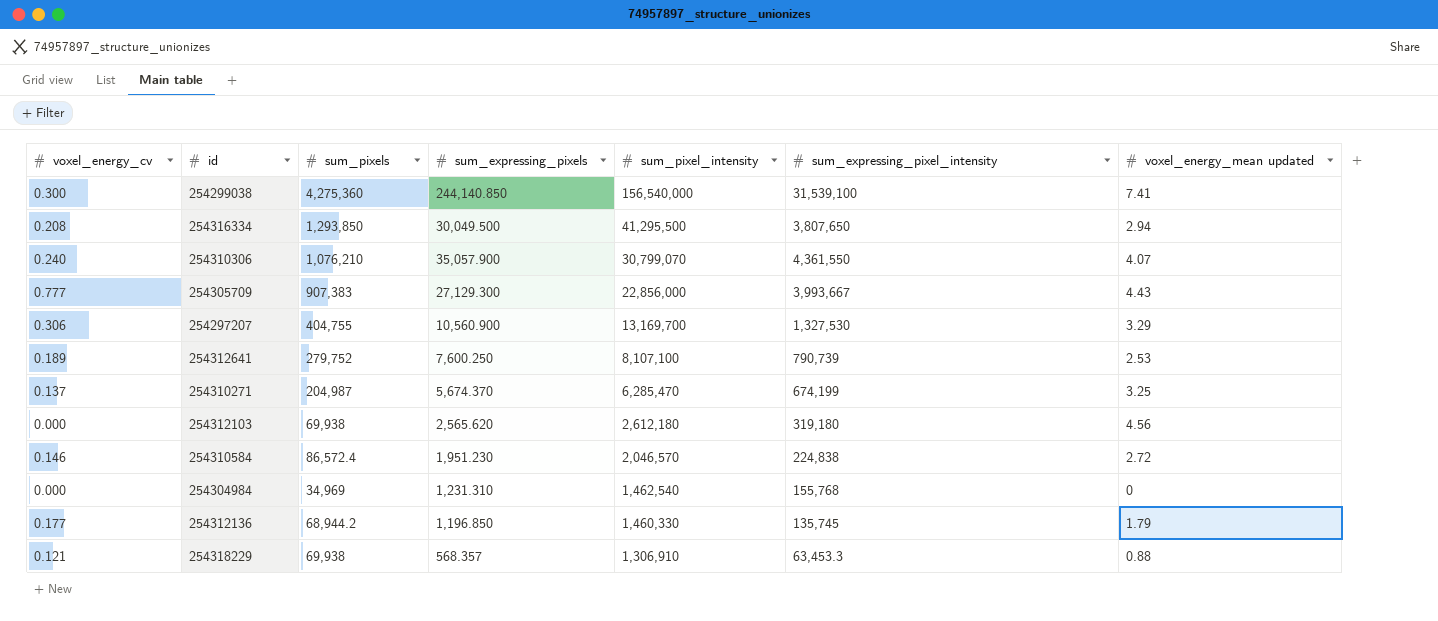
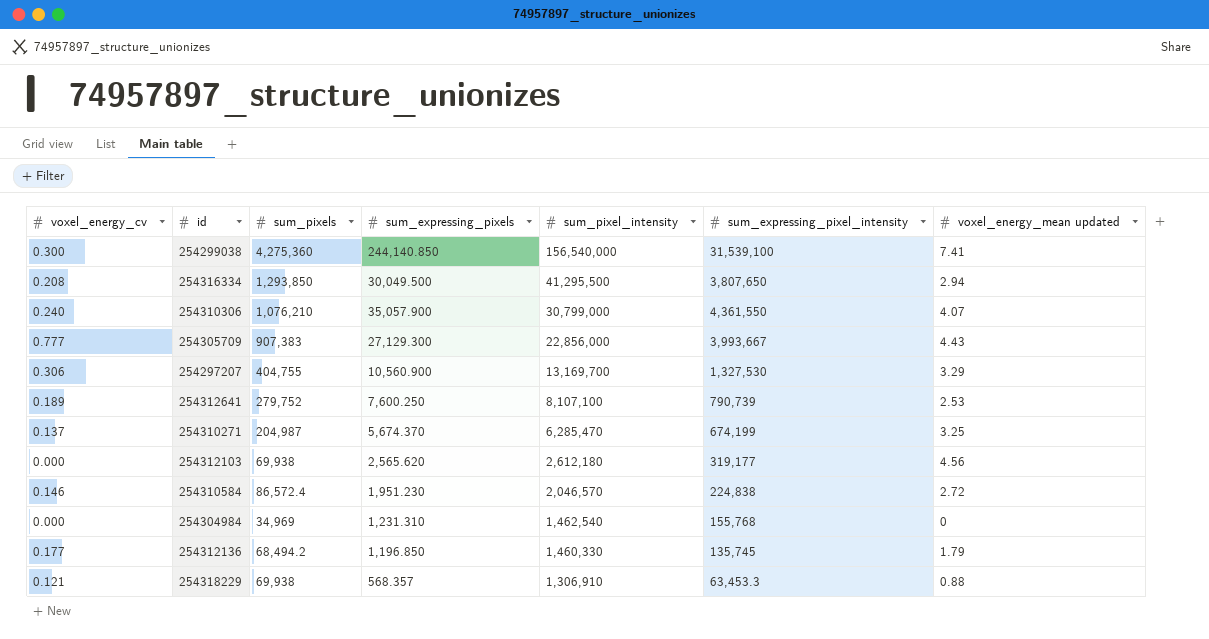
254310306 | sum_pixel_intensity: 30,799,070 -> 30,799,000
254312103 | sum_expressing_pixel_intensity: 319,180 -> 319,177
254312136 | sum_pixels: 68,944.2 -> 68,494.2

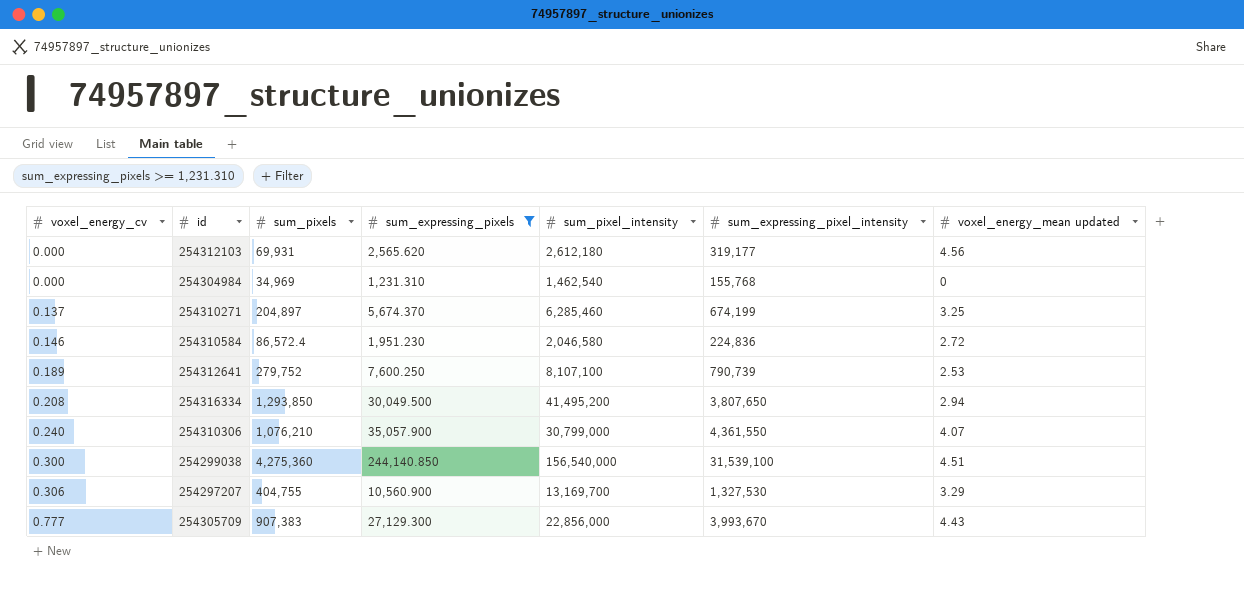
filter: none -> sum_expressing_pixels >= 1,231.310
row order: sum_pixel_intensity descending -> voxel_energy_cv ascending
254312103 | sum_pixels: 69,938 -> 69,931
254310271 | sum_pixels: 204,987 -> 204,897
254310271 | sum_pixel_intensity: 6,285,470 -> 6,285,460
254310584 | sum_pixel_intensity: 2,046,570 -> 2,046,580
254310584 | sum_expressing_pixel_intensity: 224,838 -> 224,836
254316334 | sum_pixel_intensity: 41,295,500 -> 41,495,200
254299038 | voxel_energy_mean updated: 7.41 -> 4.51
254305709 | sum_expressing_pixel_intensity: 3,993,667 -> 3,993,670

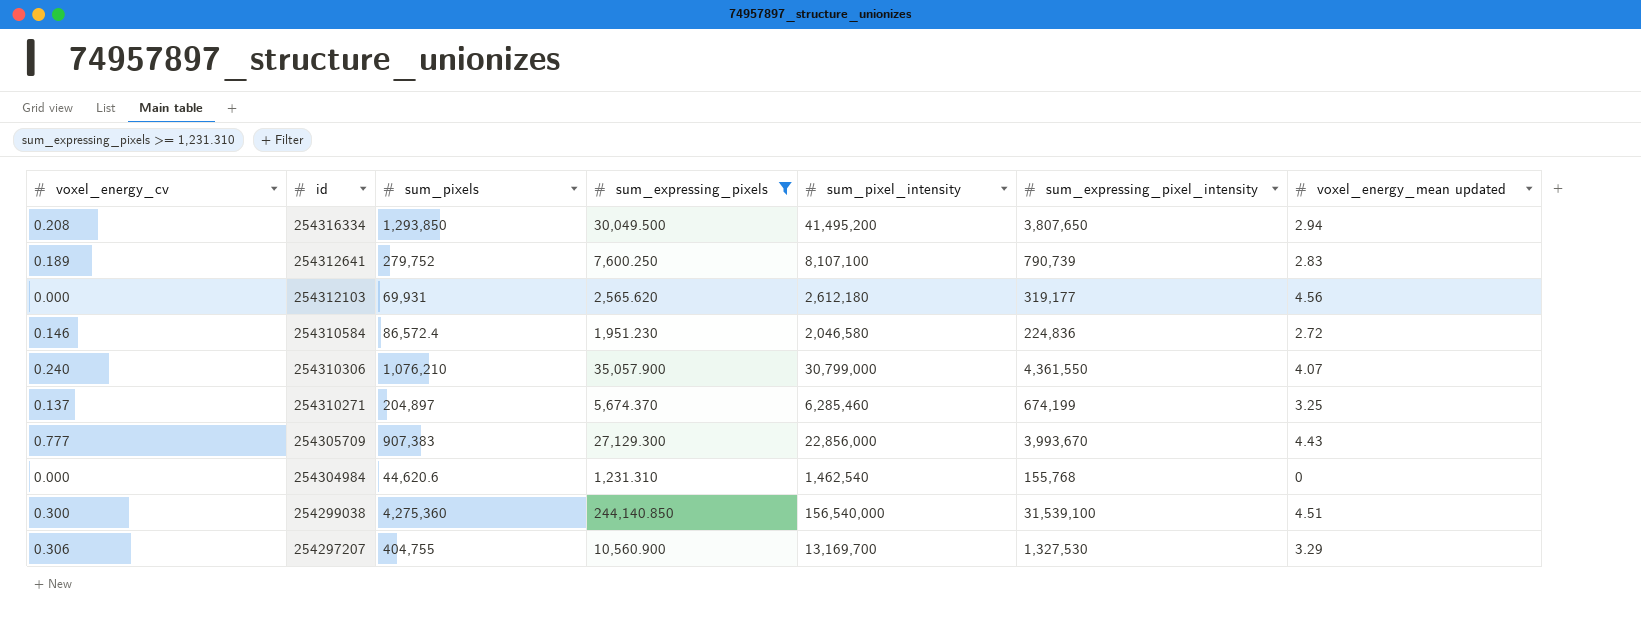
row order: voxel_energy_cv ascending -> id descending
254312641 | voxel_energy_mean updated: 2.53 -> 2.83
254304984 | sum_pixels: 34,969 -> 44,620.6

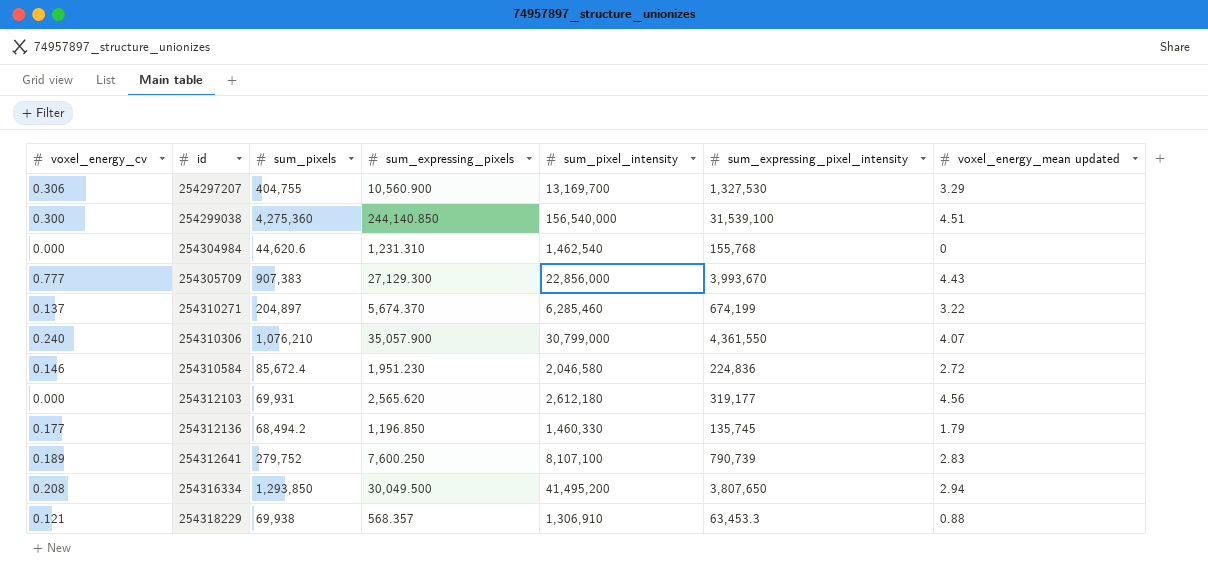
filter: sum_expressing_pixels >= 1,231.310 -> none
row order: id descending -> id ascending
254310271 | voxel_energy_mean updated: 3.25 -> 3.22
254310584 | sum_pixels: 86,572.4 -> 85,672.4

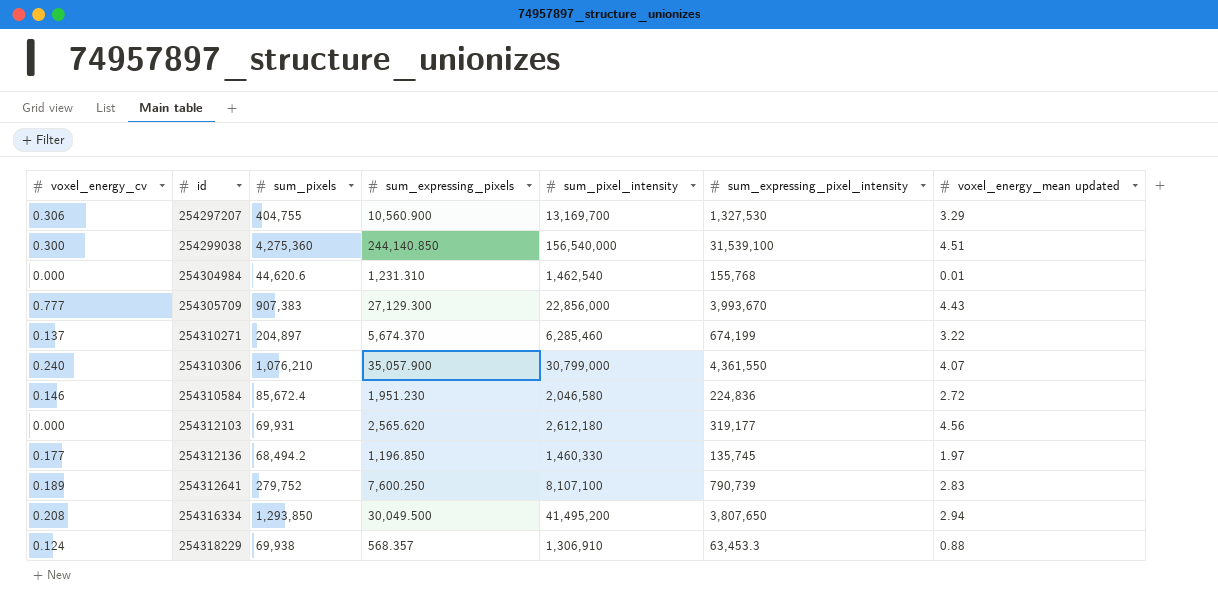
254304984 | voxel_energy_mean updated: 0 -> 0.01
254312136 | voxel_energy_mean updated: 1.79 -> 1.97
254318229 | voxel_energy_cv: 0.121 -> 0.124

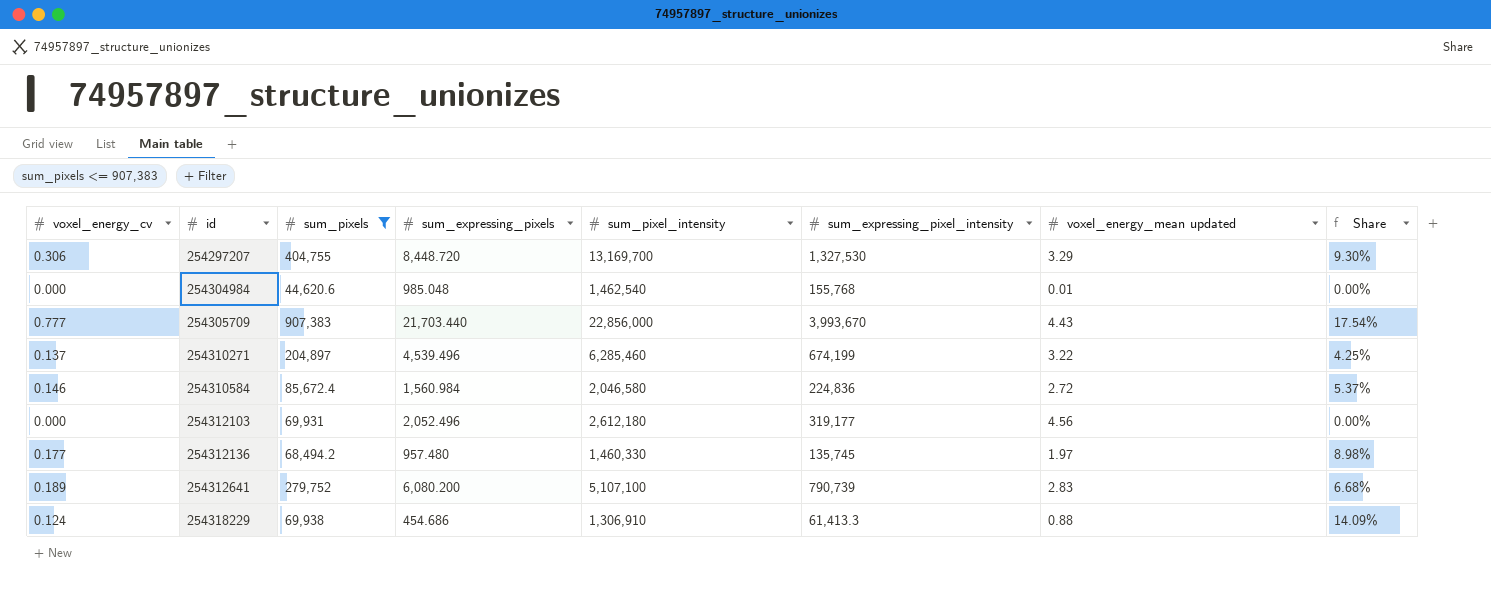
filter: none -> sum_pixels <= 907,383
column Share | formula: none -> [voxel_energy_cv] / [voxel_energy_mean updated]
254297207 | sum_expressing_pixels: 10,560.900 -> 8,448.720
254304984 | sum_expressing_pixels: 1,231.310 -> 985.048
254305709 | sum_expressing_pixels: 27,129.300 -> 21,703.440
254310271 | sum_expressing_pixels: 5,674.370 -> 4,539.496
254310584 | sum_expressing_pixels: 1,951.230 -> 1,560.984
254312103 | sum_expressing_pixels: 2,565.620 -> 2,052.496
254312136 | sum_expressing_pixels: 1,196.850 -> 957.480
254312641 | sum_expressing_pixels: 7,600.250 -> 6,080.200
254312641 | sum_pixel_intensity: 8,107,100 -> 5,107,100
254318229 | sum_expressing_pixels: 568.357 -> 454.686
254318229 | sum_expressing_pixel_intensity: 63,453.3 -> 61,413.3

